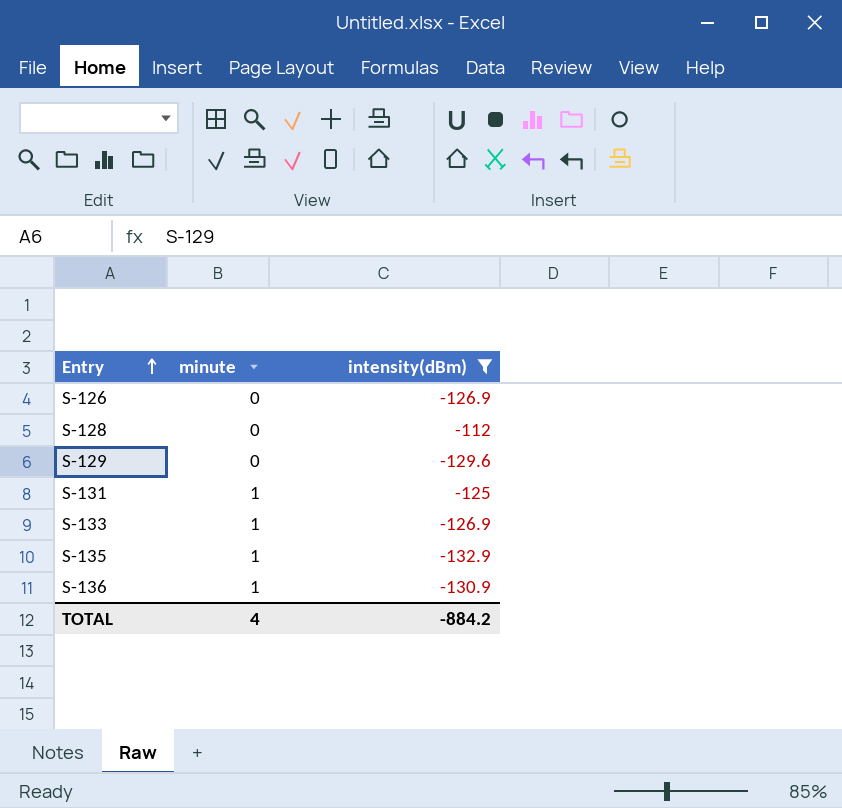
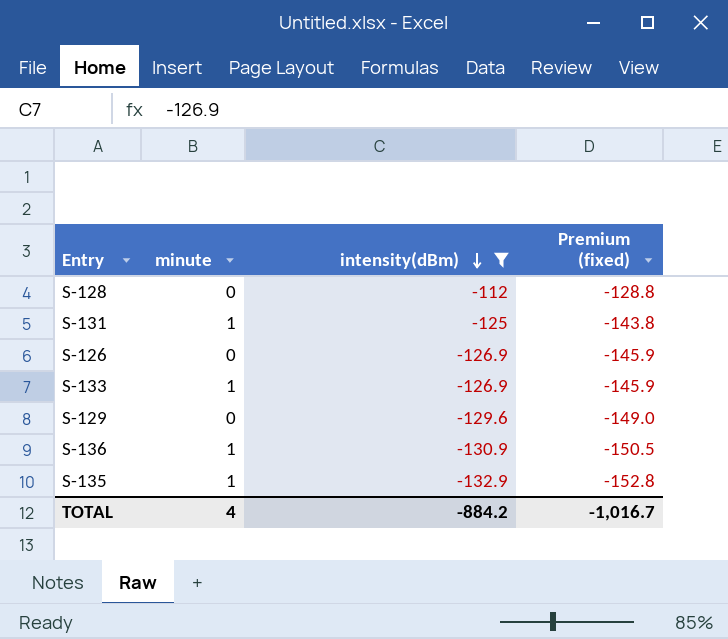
row order: Entry ascending -> intensity(dBm) descending
column Premium (fixed) | formula: none -> [intensity(dBm)] * 1.15

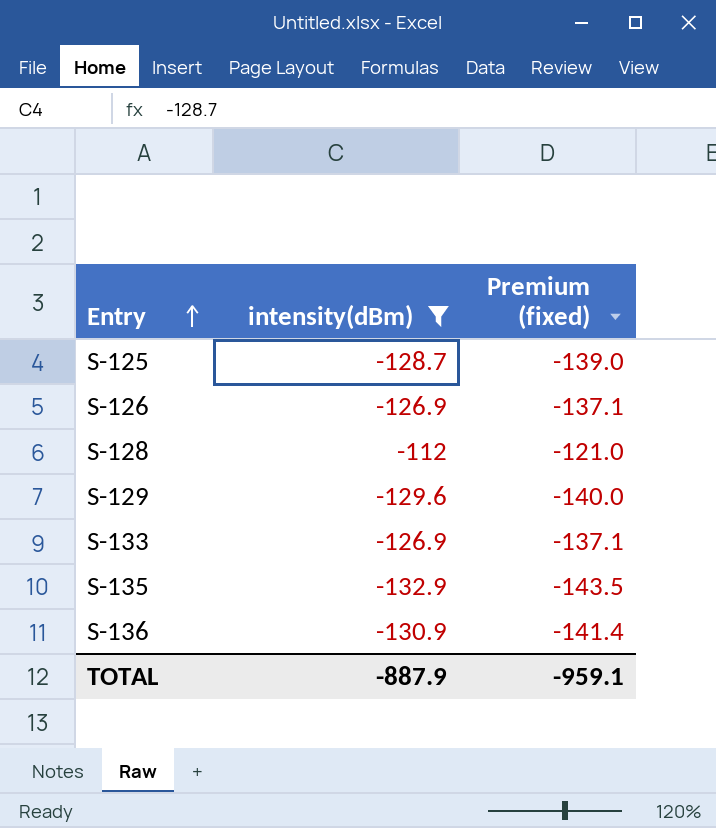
row order: intensity(dBm) descending -> Entry ascending
column minute | position: 2 -> none
column Premium (fixed) | formula: [intensity(dBm)] * 1.15 -> [intensity(dBm)] * 1.08
row S-131: 1 | -125 | -143.8 -> none
row S-125: none -> -128.7 | -139.0
TOTAL | intensity(dBm): -884.2 -> -887.9
TOTAL | Premium (fixed): -1,016.7 -> -959.1

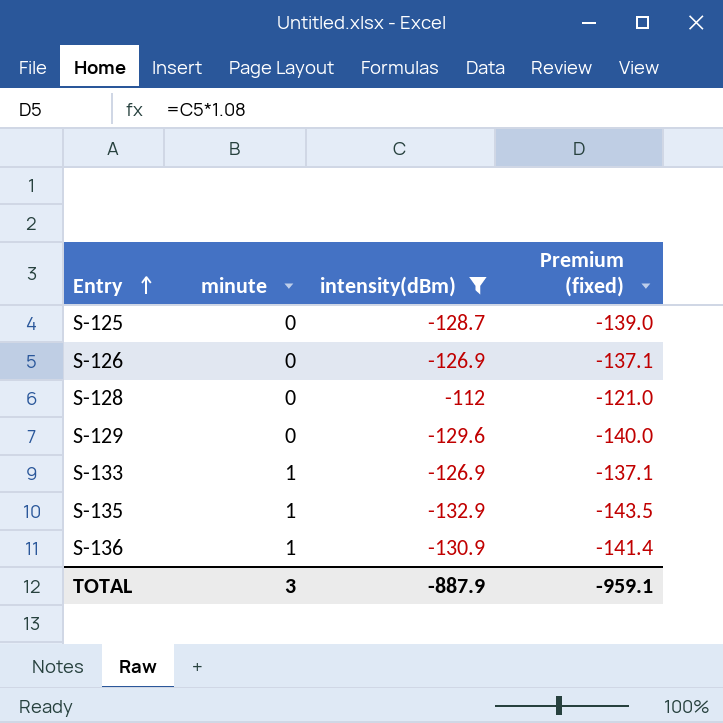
column minute | position: none -> 2

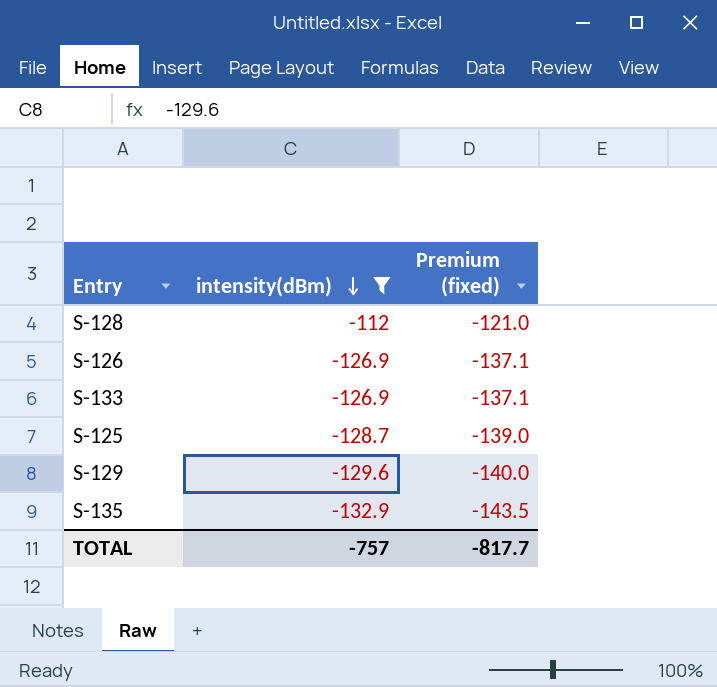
row order: Entry ascending -> intensity(dBm) descending
column minute | position: 2 -> none
row S-136: 1 | -130.9 | -141.4 -> none
TOTAL | intensity(dBm): -887.9 -> -757
TOTAL | Premium (fixed): -959.1 -> -817.7

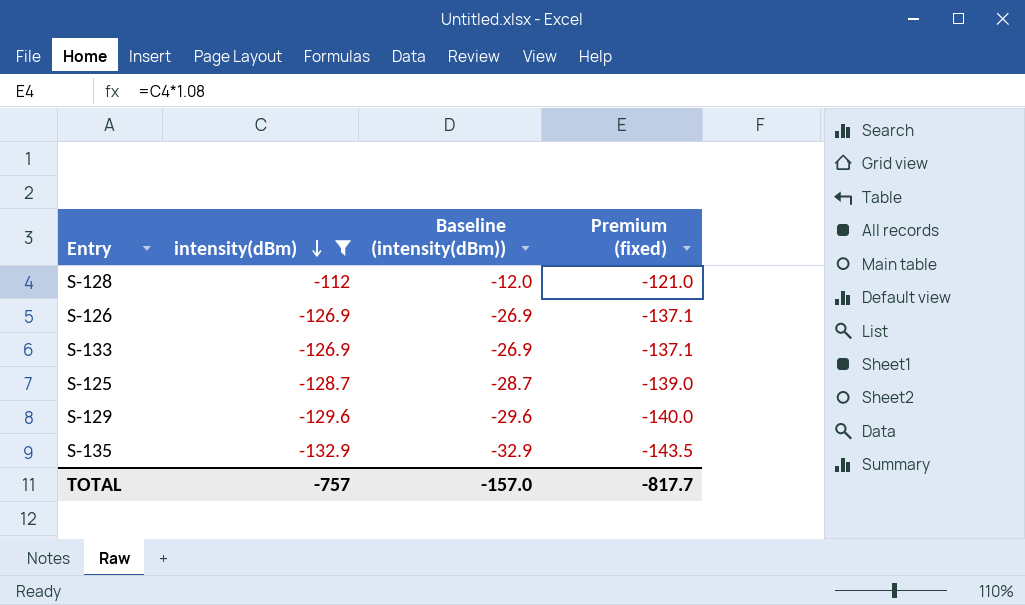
column Baseline (intensity(dBm)) | formula: none -> [intensity(dBm)] + 100

